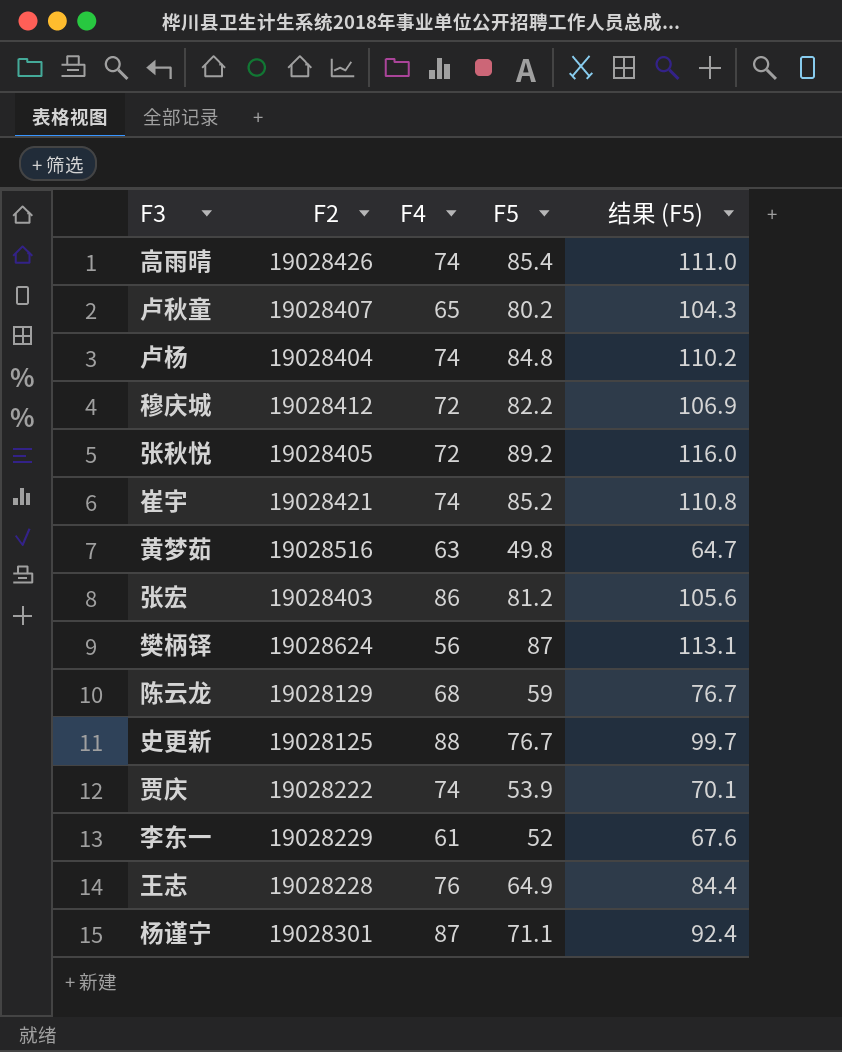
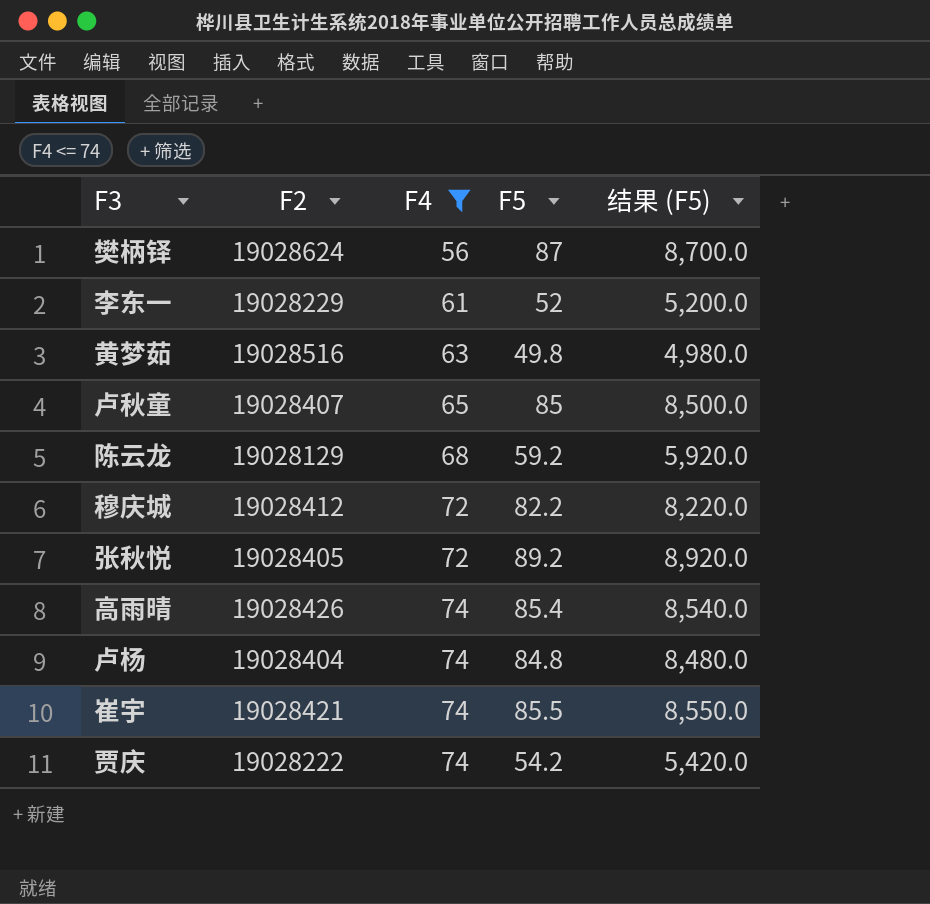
filter: none -> F4 <= 74
row order: none -> F4 ascending
column 结果 (F5) | formula: [F5] * 1.3 -> [F5] * 100
卢秋童 | F5: 80.2 -> 85
陈云龙 | F5: 59 -> 59.2
崔宇 | F5: 85.2 -> 85.5
贾庆 | F5: 53.9 -> 54.2

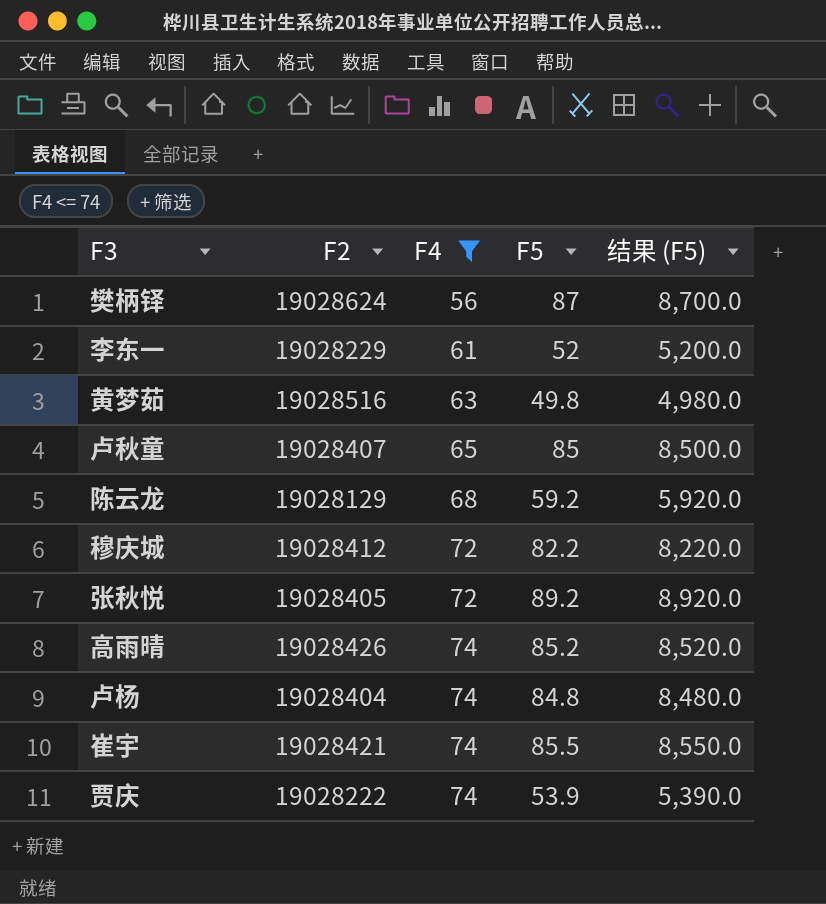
高雨晴 | F5: 85.4 -> 85.2
高雨晴 | 结果 (F5): 8,540.0 -> 8,520.0
贾庆 | F5: 54.2 -> 53.9
贾庆 | 结果 (F5): 5,420.0 -> 5,390.0

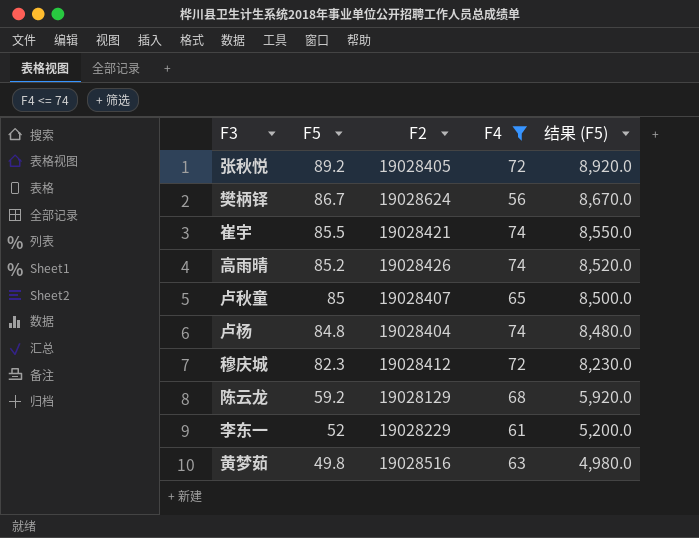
row order: F4 ascending -> F5 descending
column F5 | position: 4 -> 2
row 贾庆: 19028222 | 74 | 53.9 | 5,390.0 -> none
樊柄铎 | F5: 87 -> 86.7
樊柄铎 | 结果 (F5): 8,700.0 -> 8,670.0
穆庆城 | F5: 82.2 -> 82.3
穆庆城 | 结果 (F5): 8,220.0 -> 8,230.0

